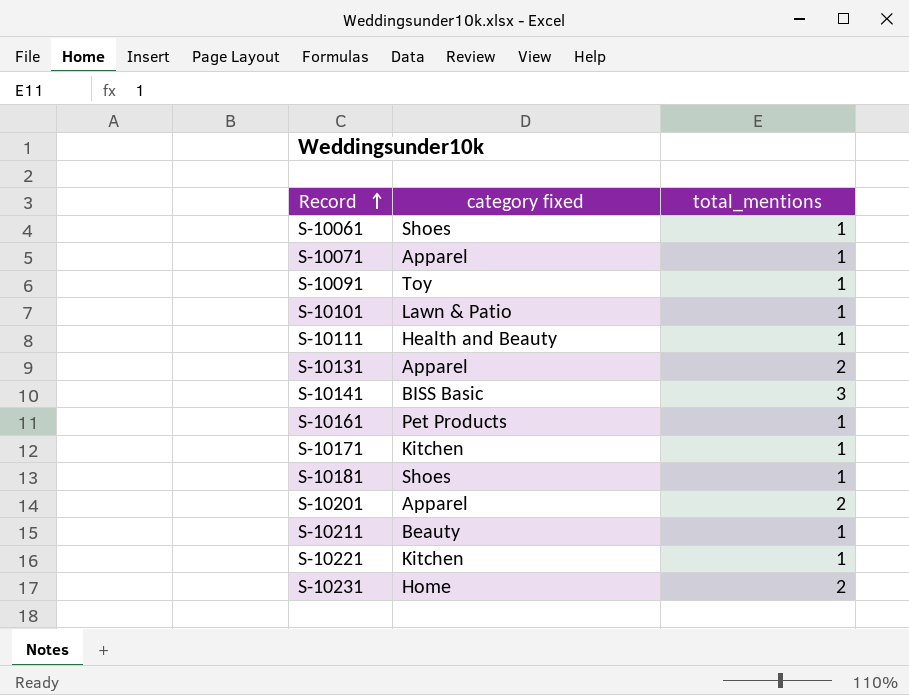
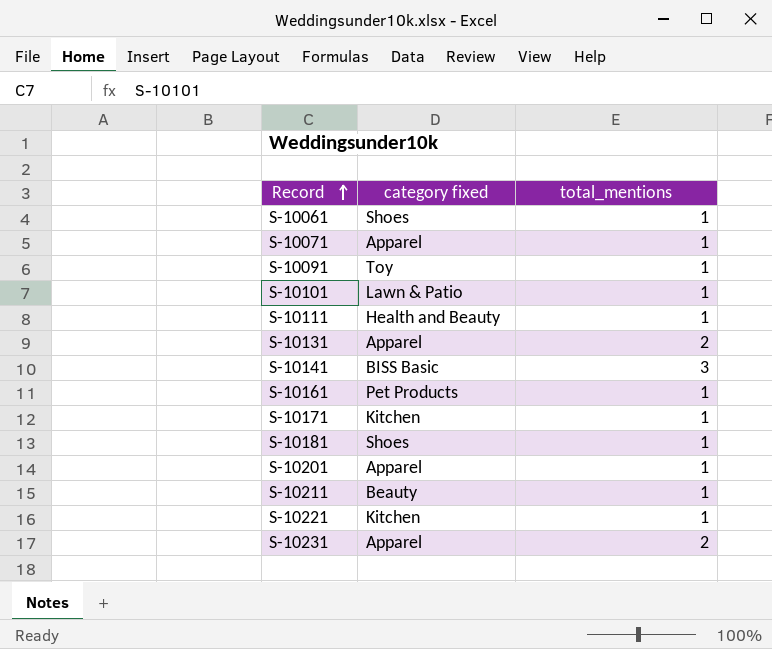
S-10201 | total_mentions: 2 -> 1
S-10231 | category fixed: Home -> Apparel

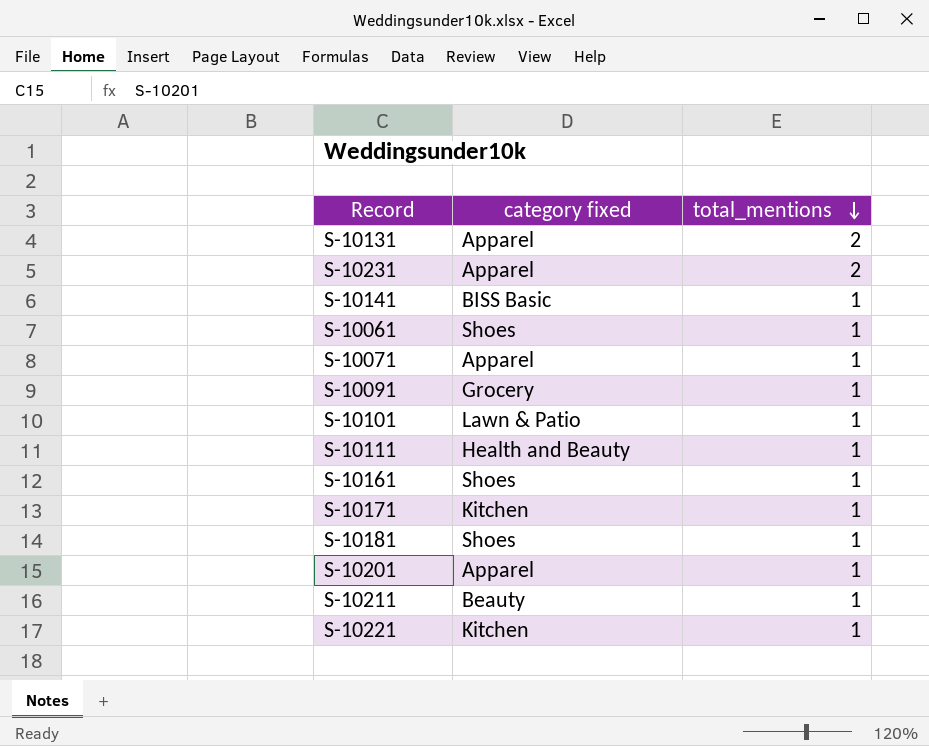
row order: Record ascending -> total_mentions descending
S-10141 | total_mentions: 3 -> 1
S-10091 | category fixed: Toy -> Grocery
S-10161 | category fixed: Pet Products -> Shoes

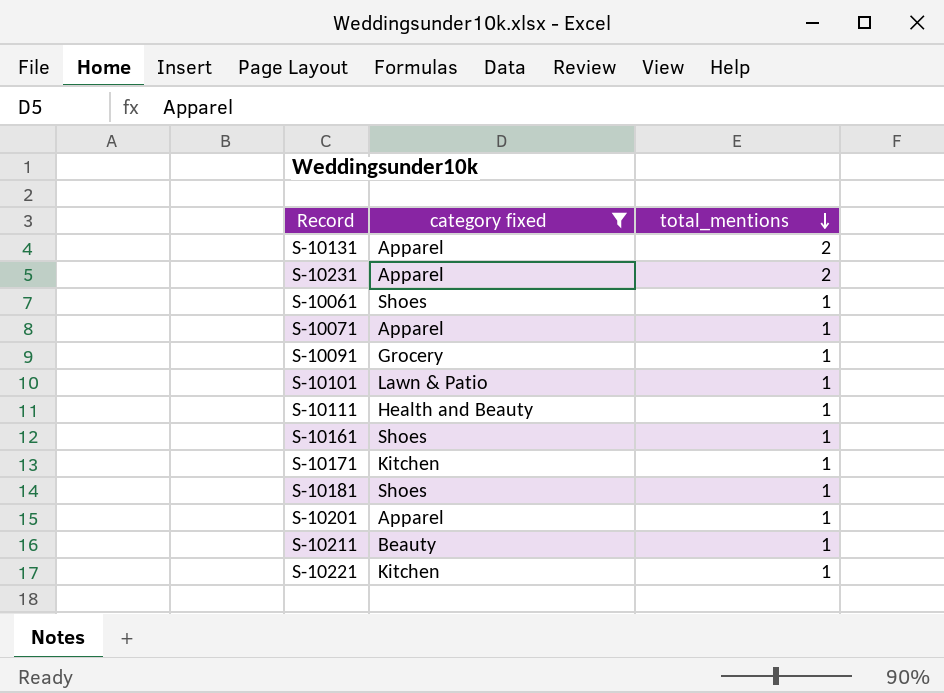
filter: none -> category fixed != BISS Basic

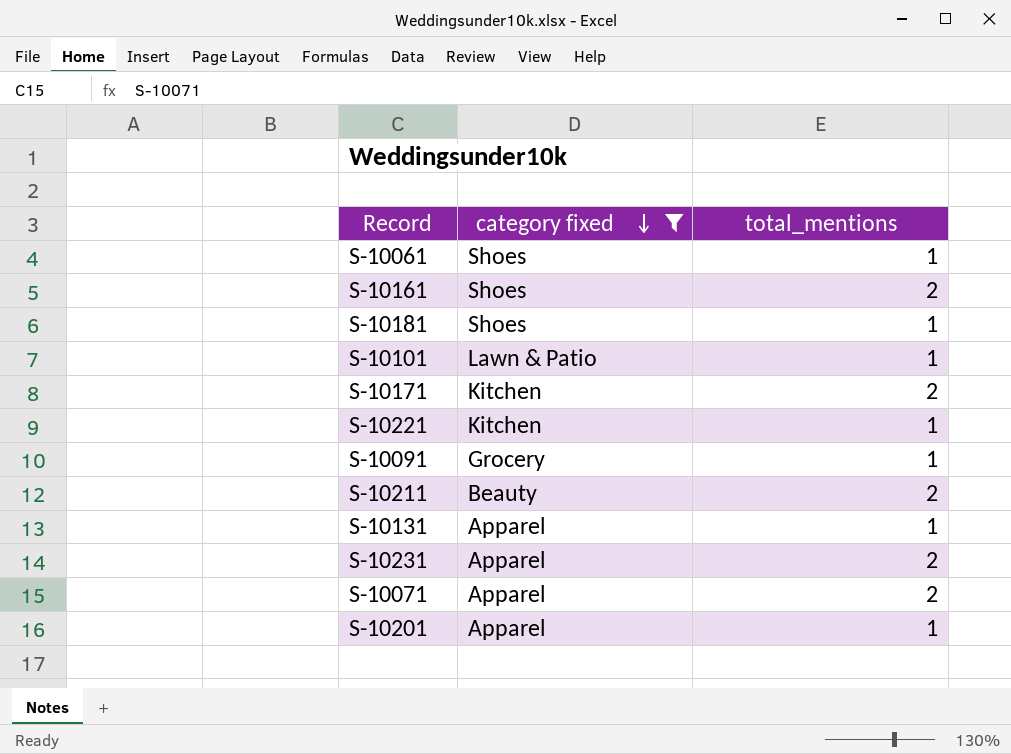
row order: total_mentions descending -> category fixed descending
row S-10111: Health and Beauty | 1 -> none
S-10161 | total_mentions: 1 -> 2
S-10171 | total_mentions: 1 -> 2
S-10211 | total_mentions: 1 -> 2
S-10131 | total_mentions: 2 -> 1
S-10071 | total_mentions: 1 -> 2

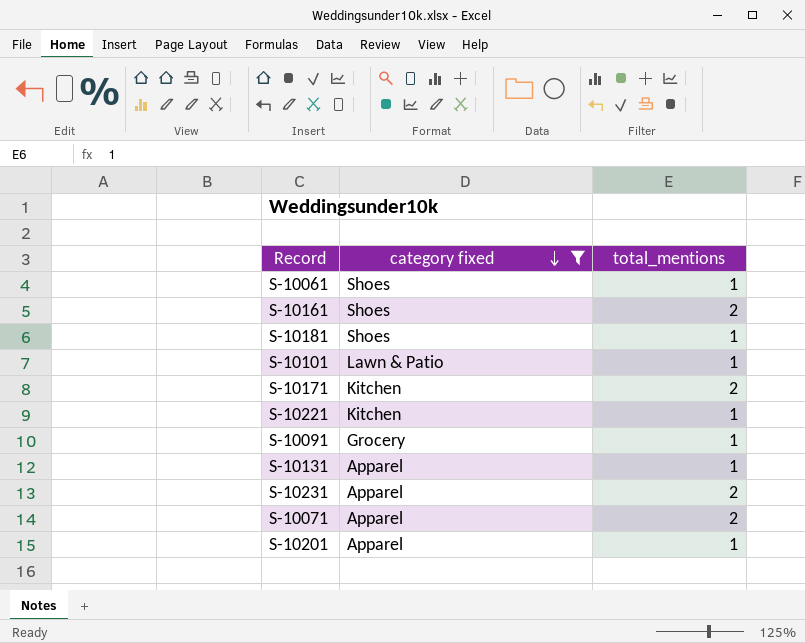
row S-10211: Beauty | 2 -> none

